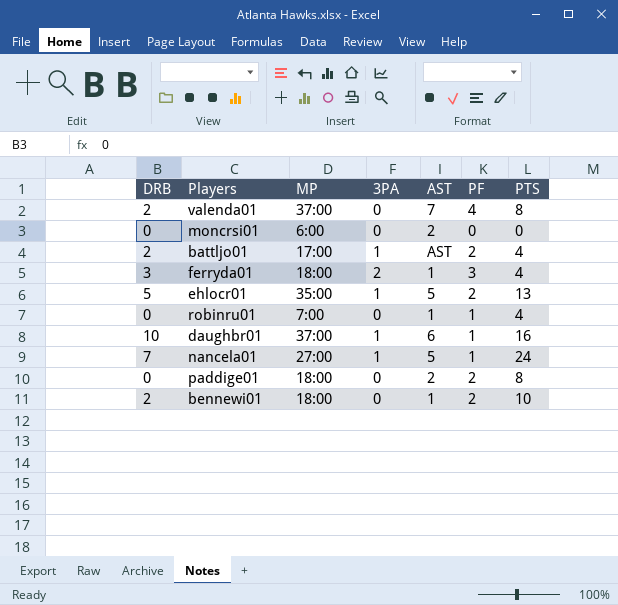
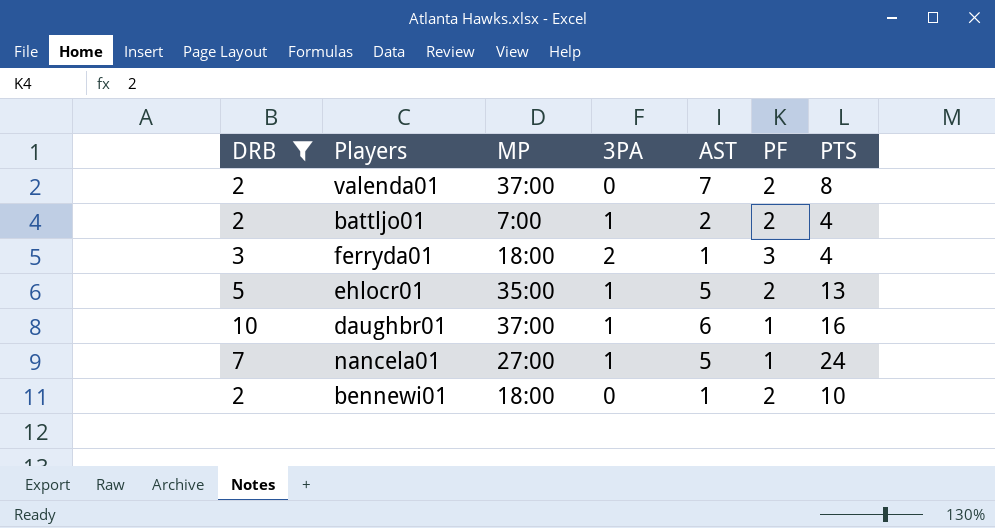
filter: none -> DRB != 0
valenda01 | PF: 4 -> 2
battljo01 | MP: 17:00 -> 7:00
battljo01 | AST: AST -> 2

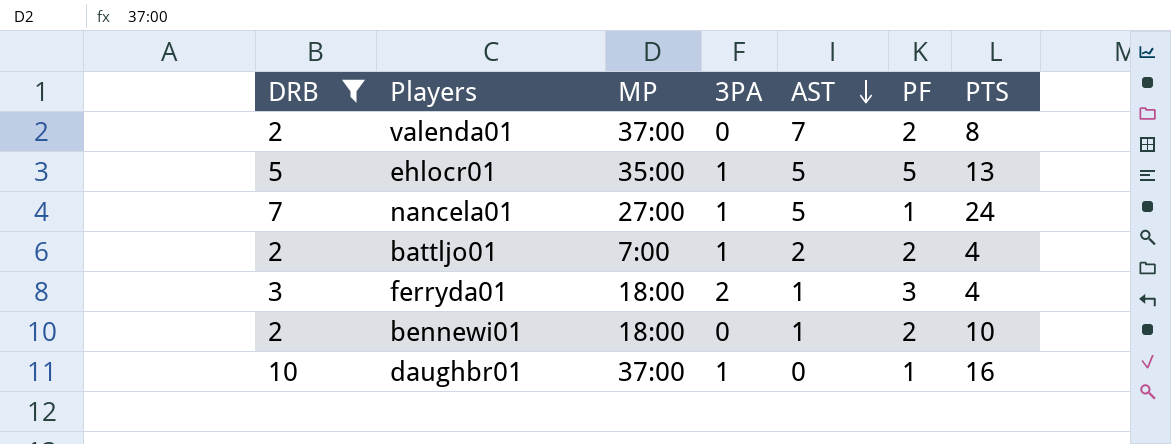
row order: none -> AST descending
ehlocr01 | PF: 2 -> 5
daughbr01 | AST: 6 -> 0

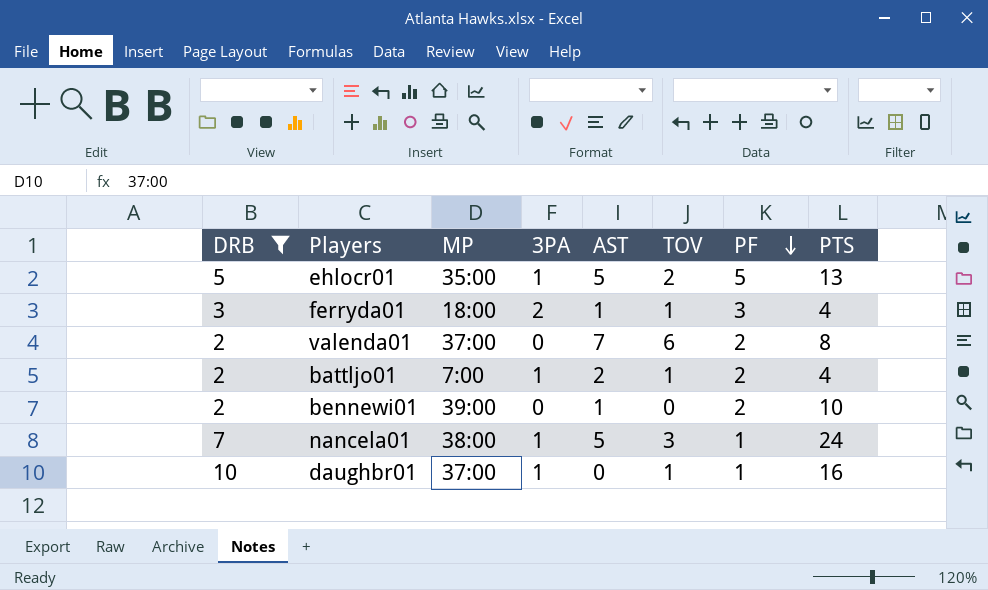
row order: AST descending -> PF descending
column TOV | position: none -> 6
bennewi01 | MP: 18:00 -> 39:00
nancela01 | MP: 27:00 -> 38:00

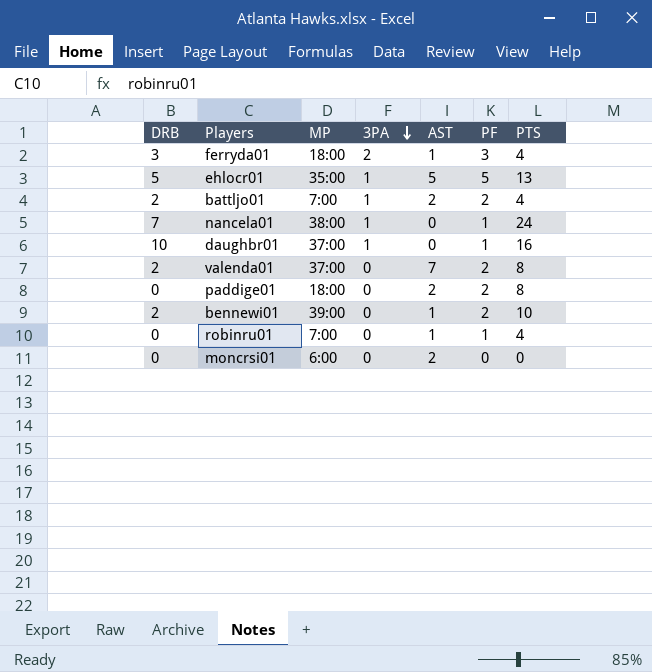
filter: DRB != 0 -> none
row order: PF descending -> 3PA descending
column TOV | position: 6 -> none
nancela01 | AST: 5 -> 0

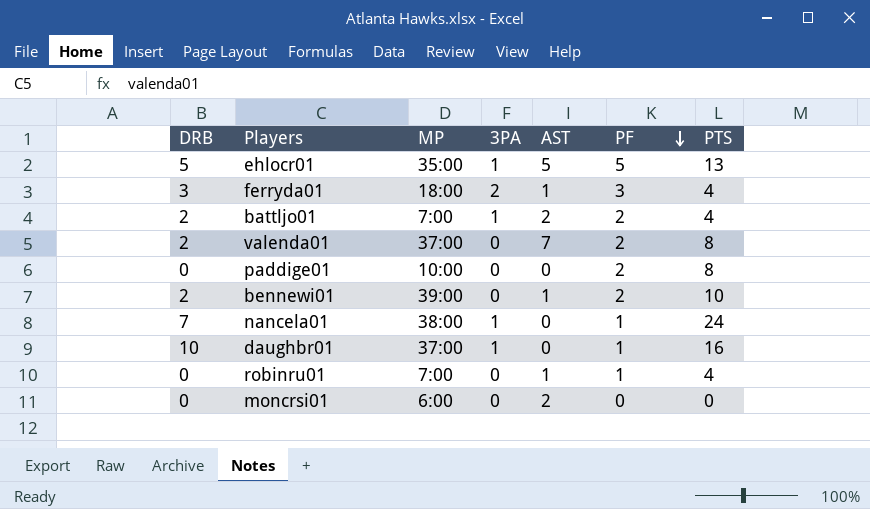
row order: 3PA descending -> PF descending
paddige01 | MP: 18:00 -> 10:00
paddige01 | AST: 2 -> 0

